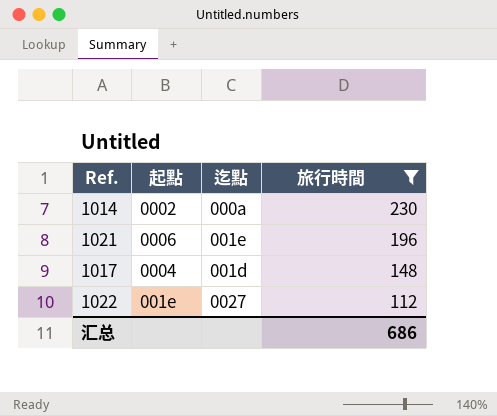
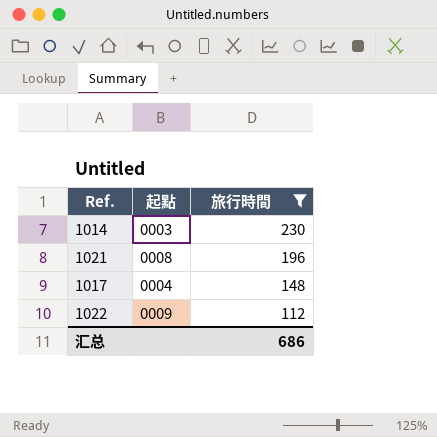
column 迄點 | position: 3 -> none
1014 | 起點: 0002 -> 0003
1021 | 起點: 0006 -> 0008
1022 | 起點: 001e -> 0009

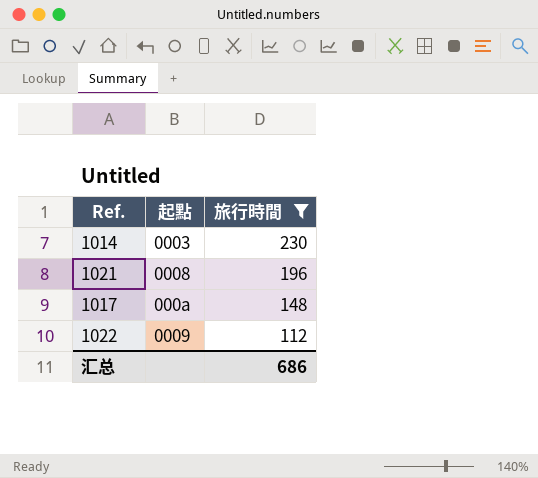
1017 | 起點: 0004 -> 000a

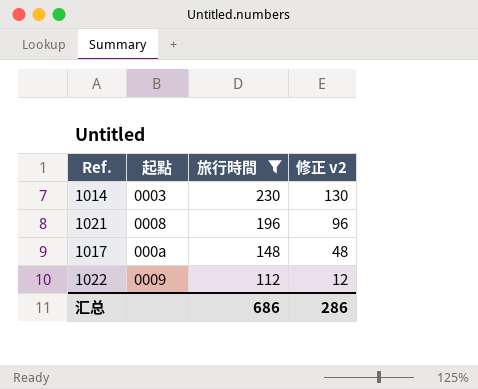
column 修正 v2 | formula: none -> [旅行時間] - 100

